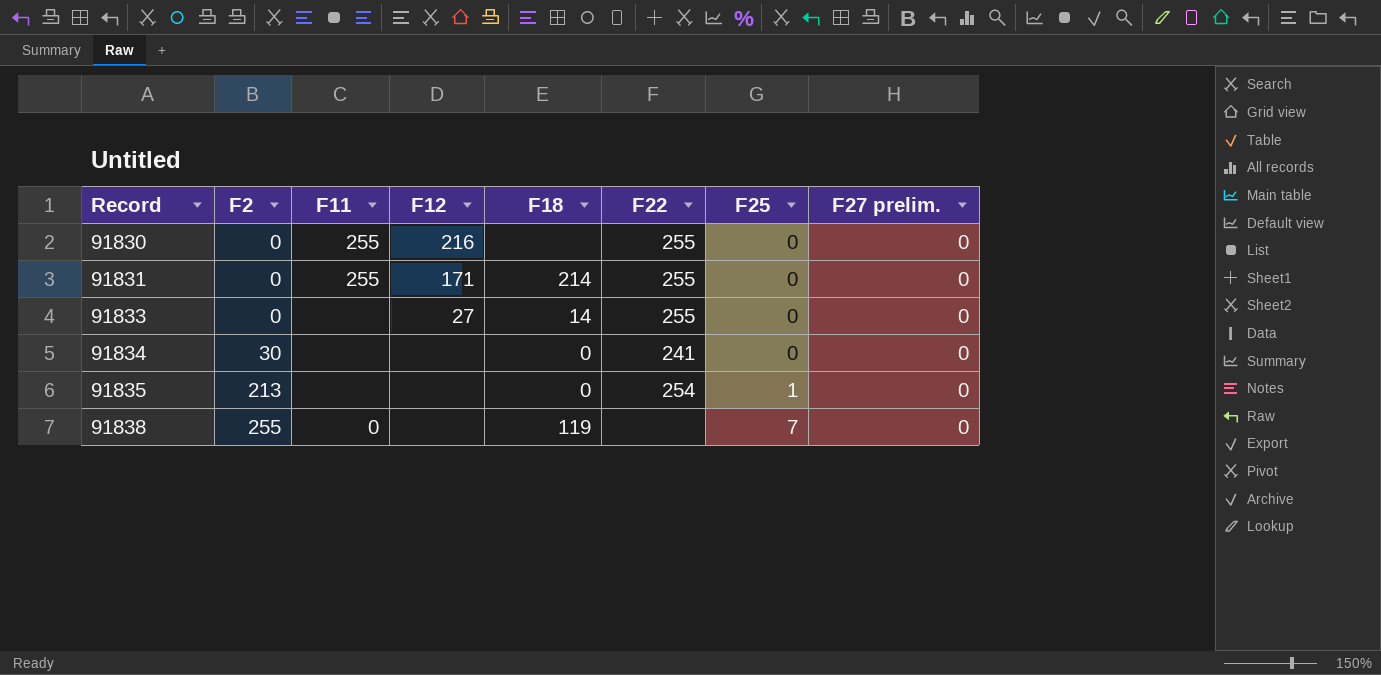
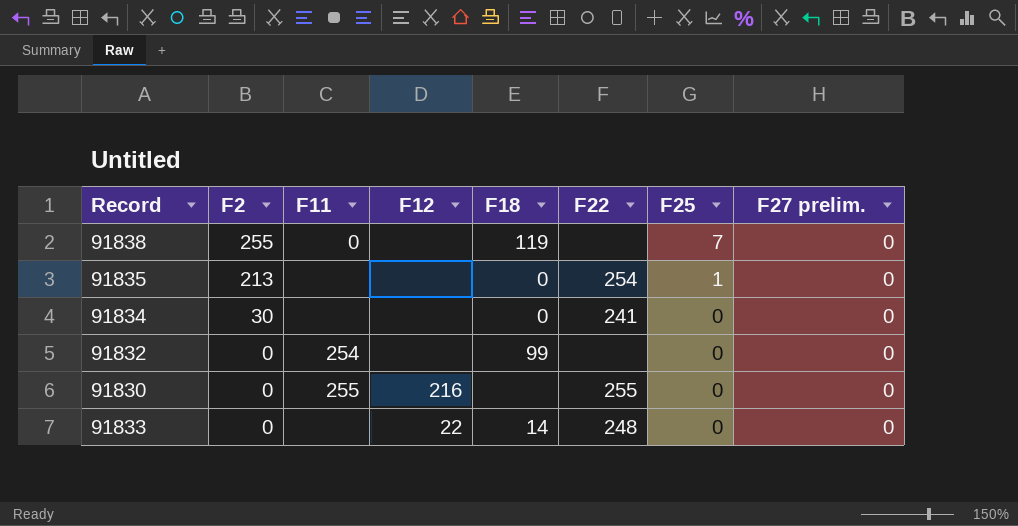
row order: Record ascending -> F2 descending
row 91831: 0 | 255 | 171 | 214 | 255 | 0 | 0 -> none
row 91832: none -> 0 | 254 | none | 99 | none | 0 | 0
91833 | F12: 27 -> 22
91833 | F22: 255 -> 248

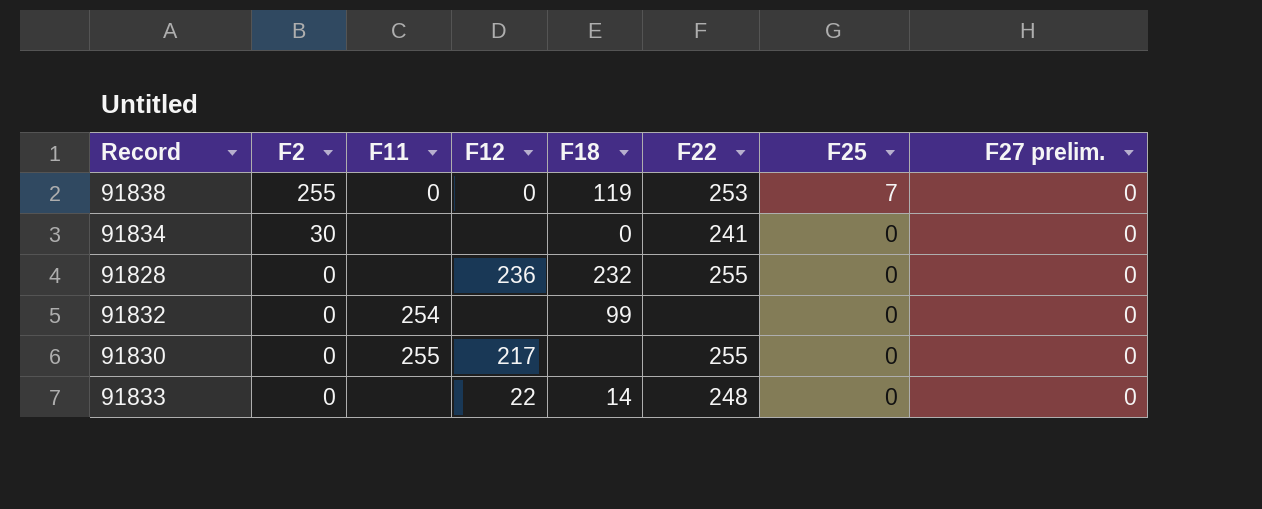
row 91835: 213 | none | none | 0 | 254 | 1 | 0 -> none
91838 | F12: none -> 0
91838 | F22: none -> 253
row 91828: none -> 0 | none | 236 | 232 | 255 | 0 | 0
91830 | F12: 216 -> 217

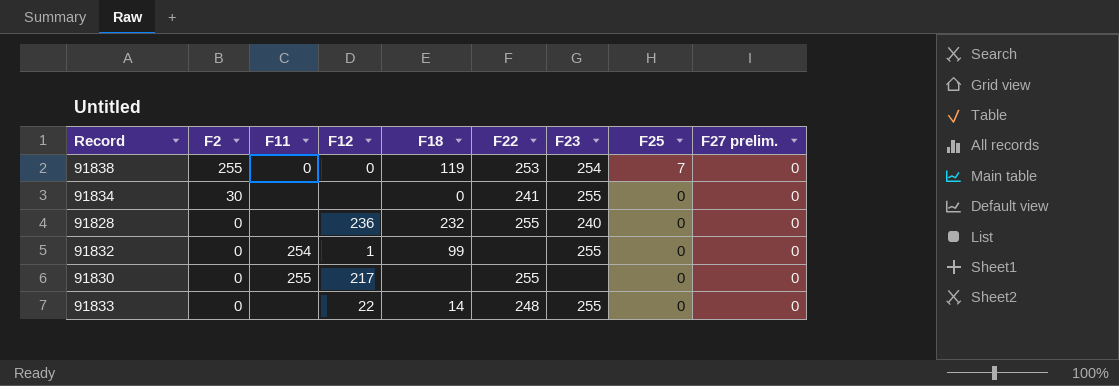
column F23 | position: none -> 7
91832 | F12: none -> 1

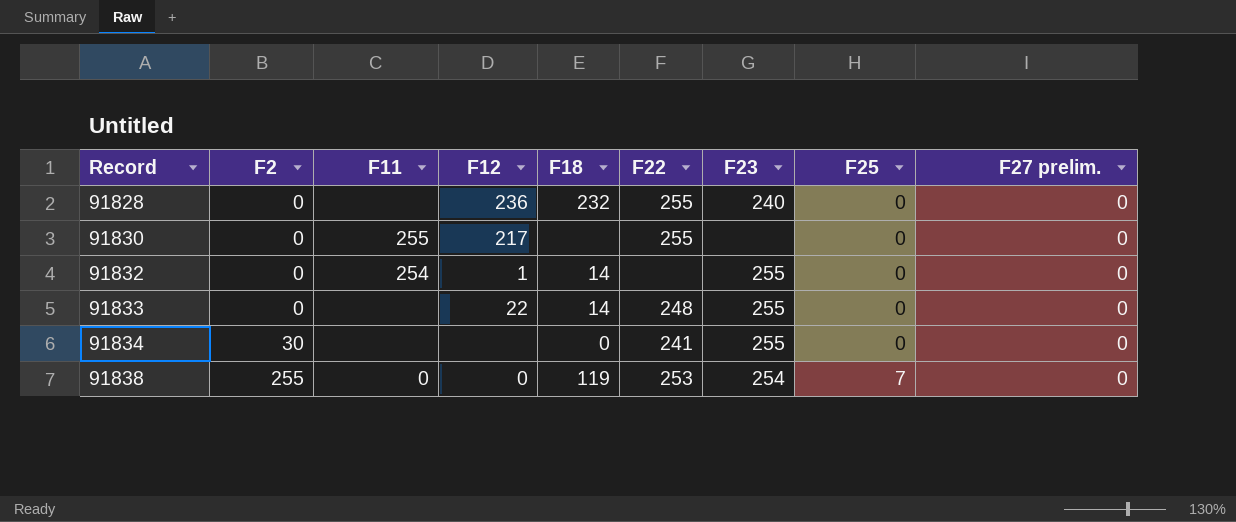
row order: F2 descending -> Record ascending
91832 | F18: 99 -> 14

